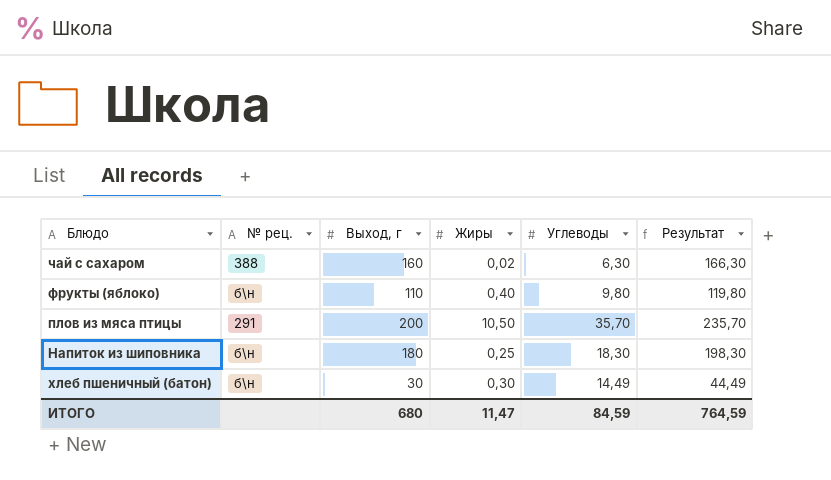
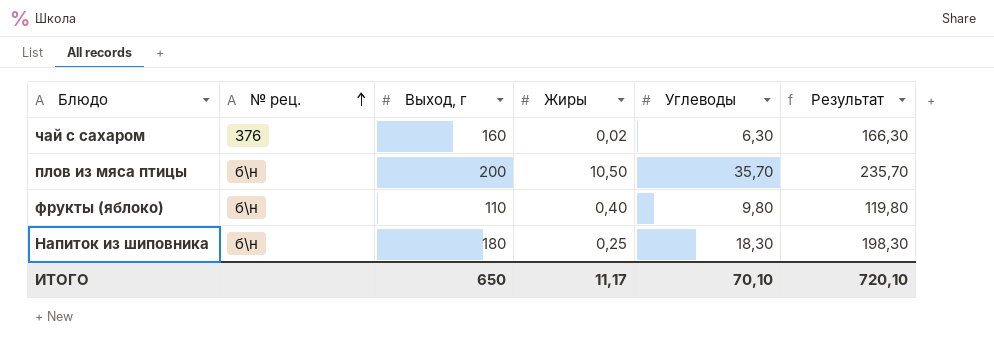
row order: none -> № рец. ascending
row хлеб пшеничный (батон): б\н | 30 | 0,30 | 14,49 | 44,49 -> none
чай с сахаром | № рец.: 388 -> 376
плов из мяса птицы | № рец.: 291 -> б\н
ИТОГО | Выход, г: 680 -> 650
ИТОГО | Жиры: 11,47 -> 11,17
ИТОГО | Углеводы: 84,59 -> 70,10
ИТОГО | Результат: 764,59 -> 720,10

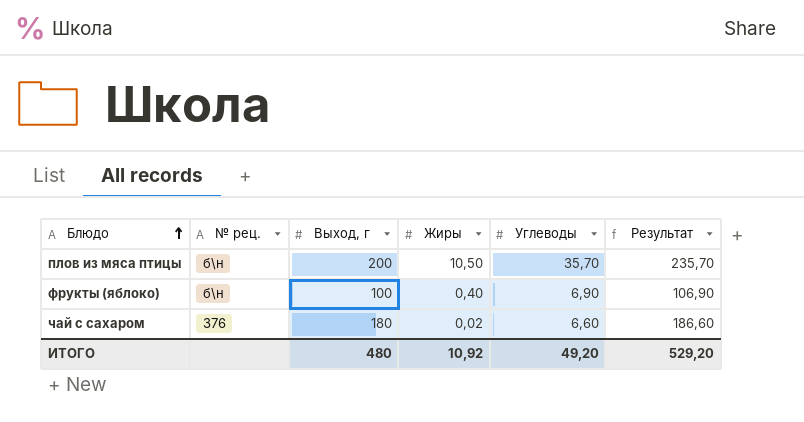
row order: № рец. ascending -> Блюдо ascending
row Напиток из шиповника: б\н | 180 | 0,25 | 18,30 | 198,30 -> none
фрукты (яблоко) | Выход, г: 110 -> 100
фрукты (яблоко) | Углеводы: 9,80 -> 6,90
фрукты (яблоко) | Результат: 119,80 -> 106,90
чай с сахаром | Выход, г: 160 -> 180
чай с сахаром | Углеводы: 6,30 -> 6,60
чай с сахаром | Результат: 166,30 -> 186,60
ИТОГО | Выход, г: 650 -> 480
ИТОГО | Жиры: 11,17 -> 10,92
ИТОГО | Углеводы: 70,10 -> 49,20
ИТОГО | Результат: 720,10 -> 529,20

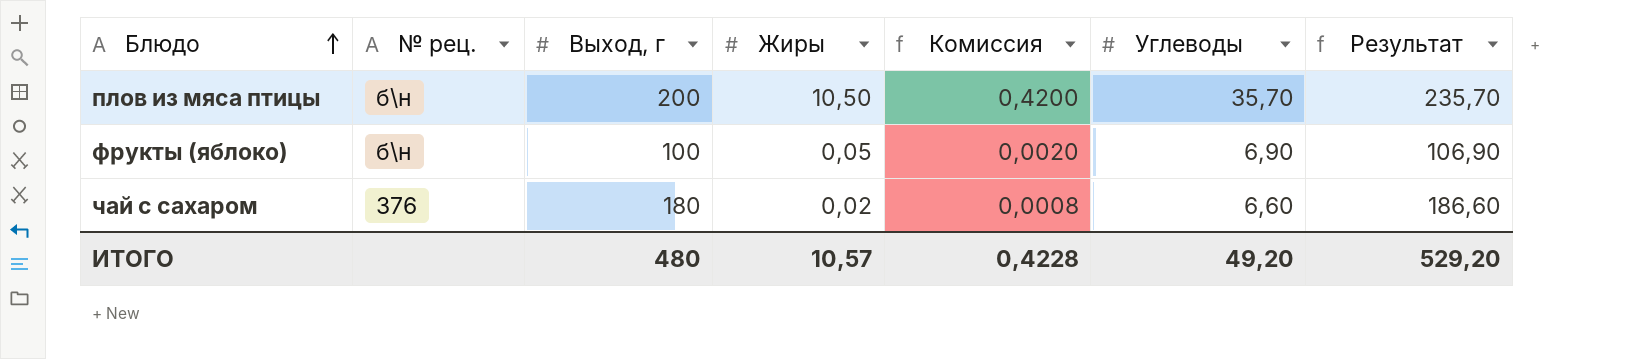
column Комиссия | formula: none -> [Жиры] * 0,04
фрукты (яблоко) | Жиры: 0,40 -> 0,05
ИТОГО | Жиры: 10,92 -> 10,57

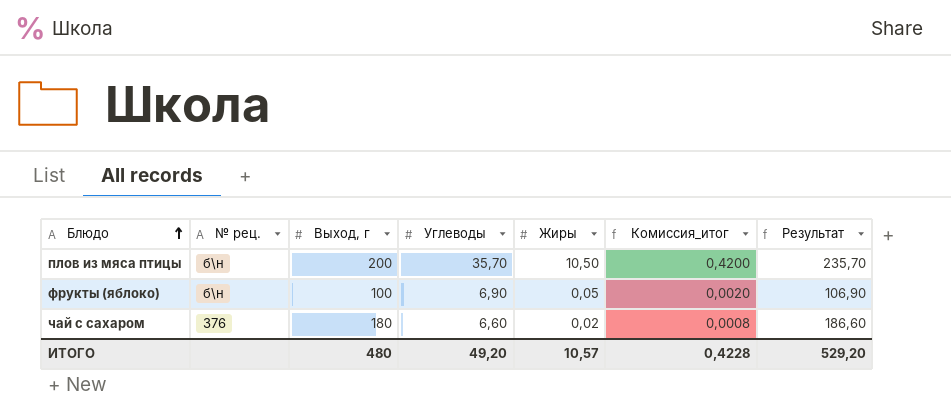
column Углеводы | position: 6 -> 4
column name: Комиссия -> Комиссия_итог

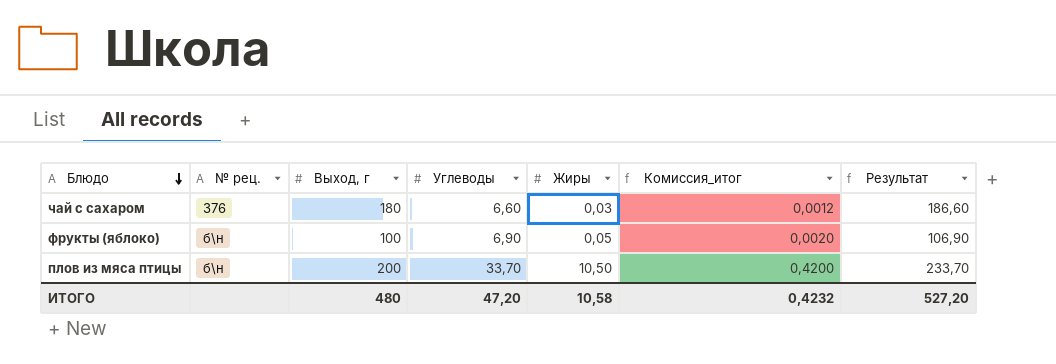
row order: Блюдо ascending -> Блюдо descending
чай с сахаром | Жиры: 0,02 -> 0,03
чай с сахаром | Комиссия_итог: 0,0008 -> 0,0012
плов из мяса птицы | Углеводы: 35,70 -> 33,70
плов из мяса птицы | Результат: 235,70 -> 233,70
ИТОГО | Углеводы: 49,20 -> 47,20
ИТОГО | Жиры: 10,57 -> 10,58
ИТОГО | Комиссия_итог: 0,4228 -> 0,4232
ИТОГО | Результат: 529,20 -> 527,20

